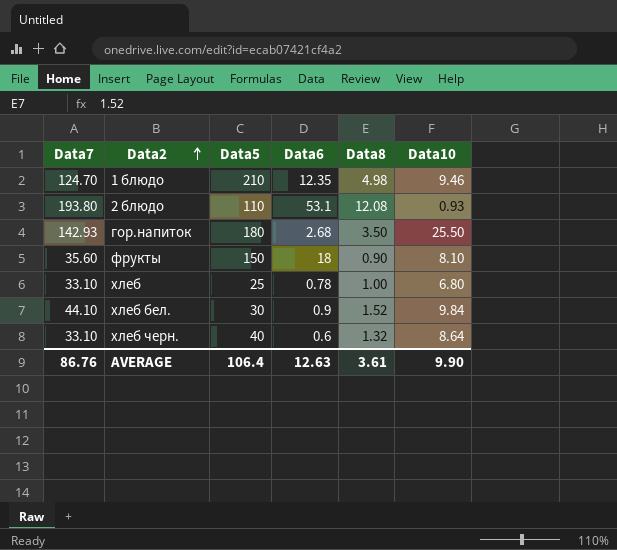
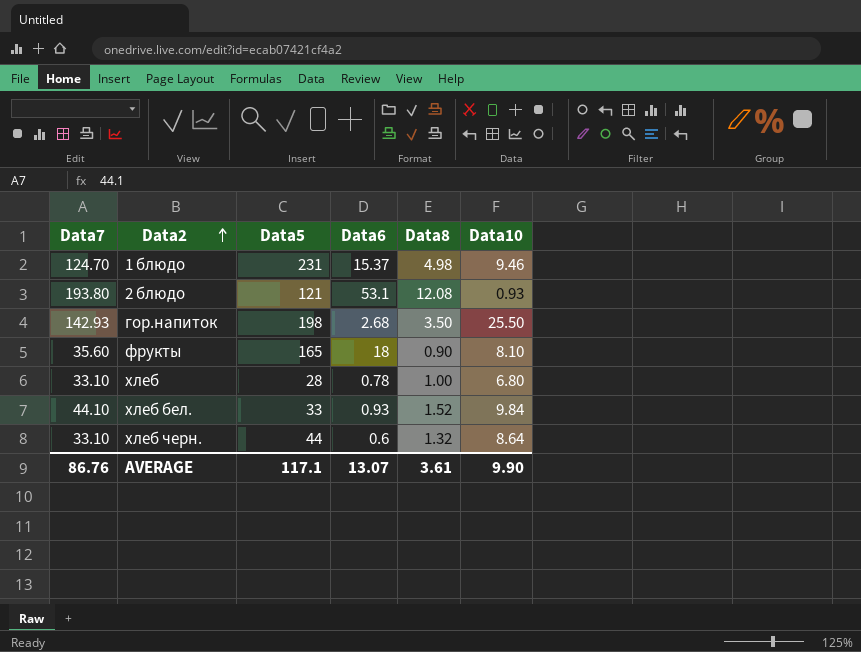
1 блюдо | Data5: 210 -> 231
1 блюдо | Data6: 12.35 -> 15.37
2 блюдо | Data5: 110 -> 121
гор.напиток | Data5: 180 -> 198
фрукты | Data5: 150 -> 165
хлеб | Data5: 25 -> 28
хлеб бел. | Data5: 30 -> 33
хлеб бел. | Data6: 0.9 -> 0.93
хлеб черн. | Data5: 40 -> 44
AVERAGE | Data5: 106.4 -> 117.1
AVERAGE | Data6: 12.63 -> 13.07

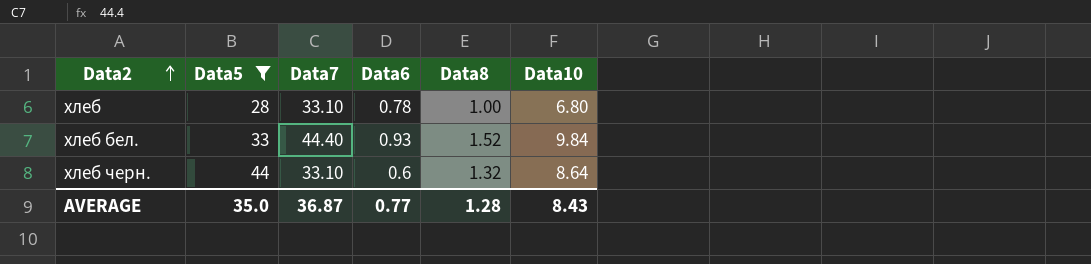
filter: none -> Data5 <= 44
column Data7 | position: 1 -> 3
хлеб бел. | Data7: 44.10 -> 44.40
AVERAGE | Data5: 117.1 -> 35.0
AVERAGE | Data7: 86.76 -> 36.87
AVERAGE | Data6: 13.07 -> 0.77
AVERAGE | Data8: 3.61 -> 1.28
AVERAGE | Data10: 9.90 -> 8.43

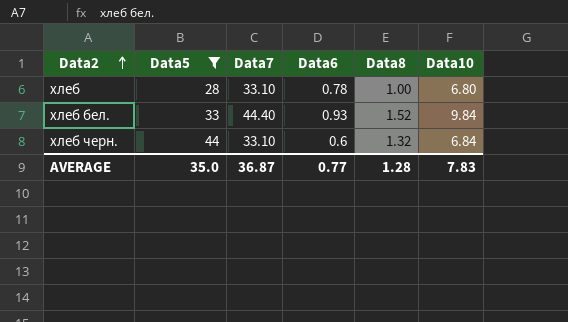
хлеб черн. | Data10: 8.64 -> 6.84
AVERAGE | Data10: 8.43 -> 7.83

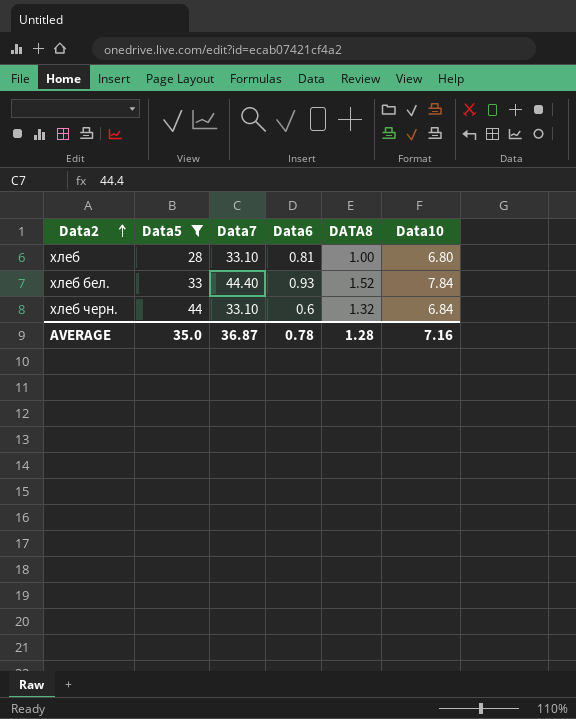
column name: Data8 -> DATA8
хлеб | Data6: 0.78 -> 0.81
хлеб бел. | Data10: 9.84 -> 7.84
AVERAGE | Data6: 0.77 -> 0.78
AVERAGE | Data10: 7.83 -> 7.16

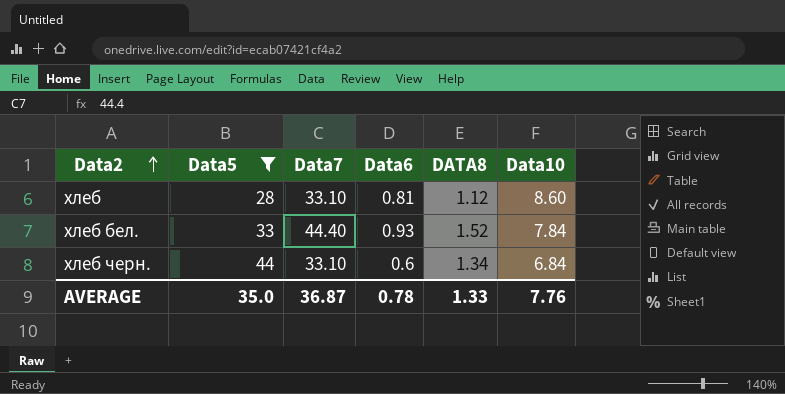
хлеб | DATA8: 1.00 -> 1.12
хлеб | Data10: 6.80 -> 8.60
хлеб черн. | DATA8: 1.32 -> 1.34
AVERAGE | DATA8: 1.28 -> 1.33
AVERAGE | Data10: 7.16 -> 7.76

